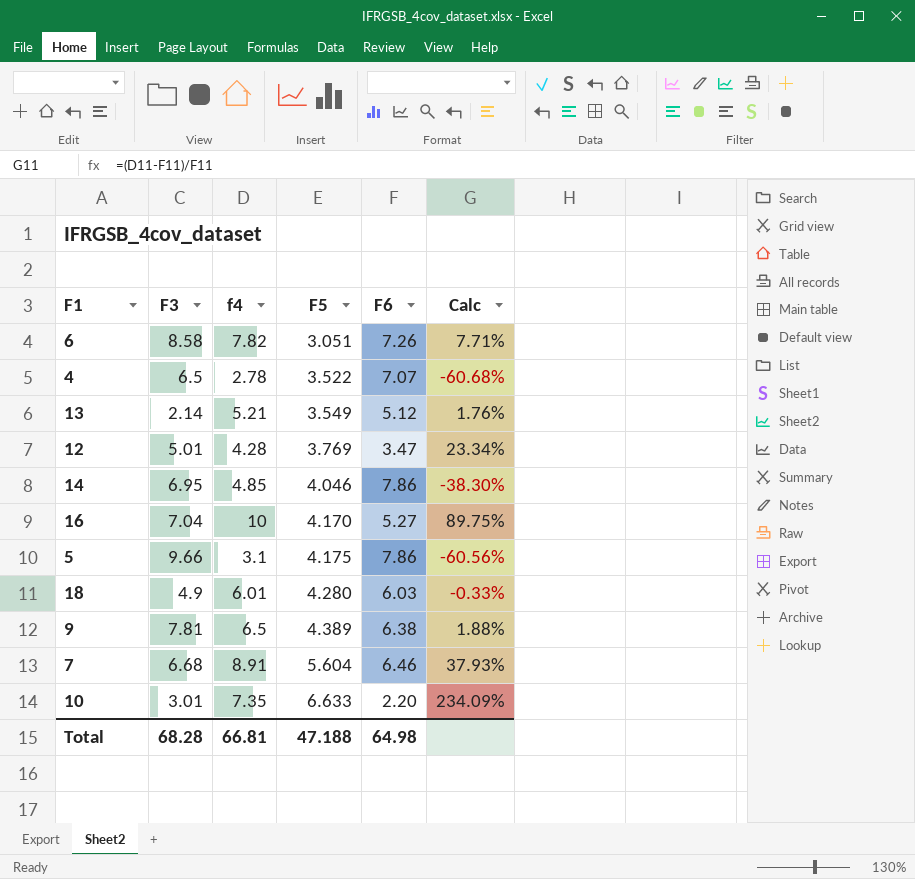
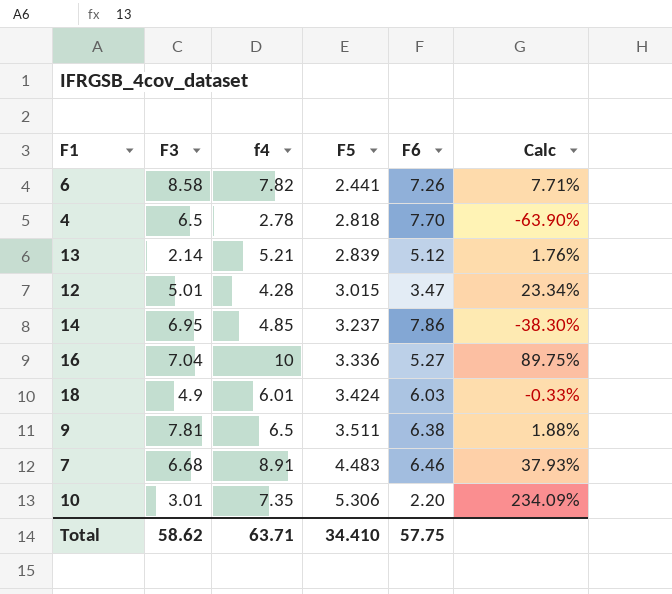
row 5: 9.66 | 3.1 | 4.175 | 7.86 | -60.56% -> none
6 | F5: 3.051 -> 2.441
4 | F5: 3.522 -> 2.818
4 | F6: 7.07 -> 7.70
4 | Calc: -60.68% -> -63.90%
13 | F5: 3.549 -> 2.839
12 | F5: 3.769 -> 3.015
14 | F5: 4.046 -> 3.237
16 | F5: 4.170 -> 3.336
18 | F5: 4.280 -> 3.424
9 | F5: 4.389 -> 3.511
7 | F5: 5.604 -> 4.483
10 | F5: 6.633 -> 5.306
Total | F3: 68.28 -> 58.62
Total | f4: 66.81 -> 63.71
Total | F5: 47.188 -> 34.410
Total | F6: 64.98 -> 57.75

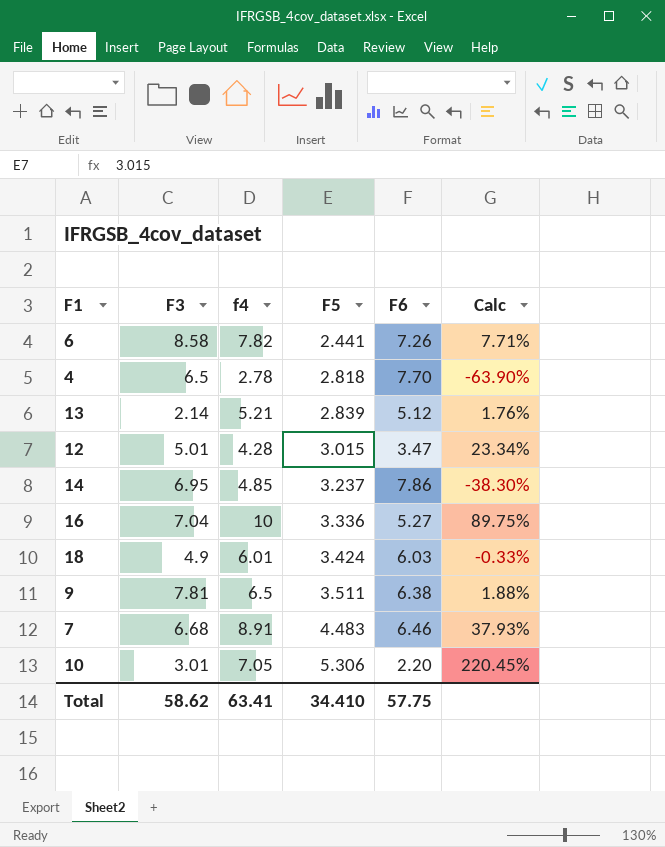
10 | f4: 7.35 -> 7.05
10 | Calc: 234.09% -> 220.45%
Total | f4: 63.71 -> 63.41

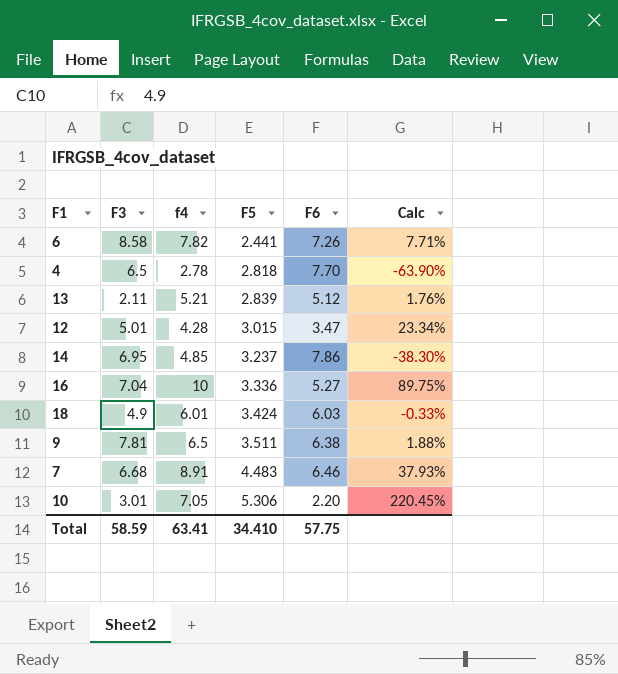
13 | F3: 2.14 -> 2.11
Total | F3: 58.62 -> 58.59

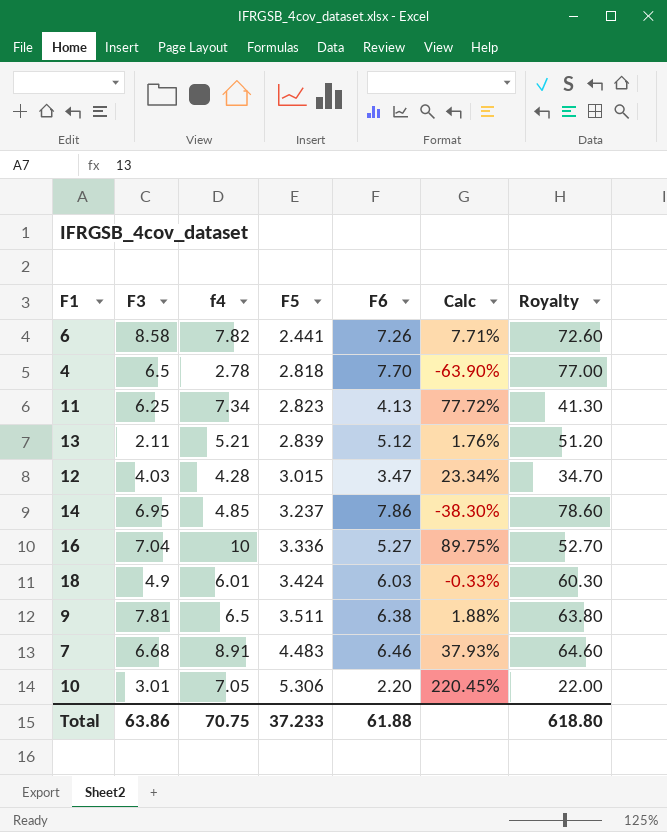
column Royalty | formula: none -> [F6] * 10
row 11: none -> 6.25 | 7.34 | 2.823 | 4.13 | 77.72% | 41.30
12 | F3: 5.01 -> 4.03
Total | F3: 58.59 -> 63.86
Total | f4: 63.41 -> 70.75
Total | F5: 34.410 -> 37.233
Total | F6: 57.75 -> 61.88

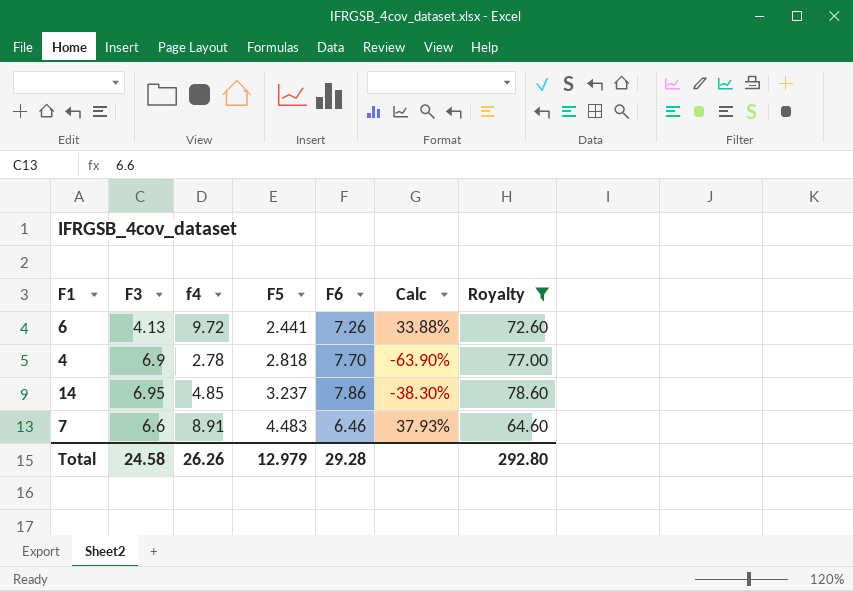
filter: none -> Royalty >= 64.60
6 | F3: 8.58 -> 4.13
6 | f4: 7.82 -> 9.72
6 | Calc: 7.71% -> 33.88%
4 | F3: 6.5 -> 6.9
7 | F3: 6.68 -> 6.6
Total | F3: 63.86 -> 24.58
Total | f4: 70.75 -> 26.26
Total | F5: 37.233 -> 12.979
Total | F6: 61.88 -> 29.28
Total | Royalty: 618.80 -> 292.80

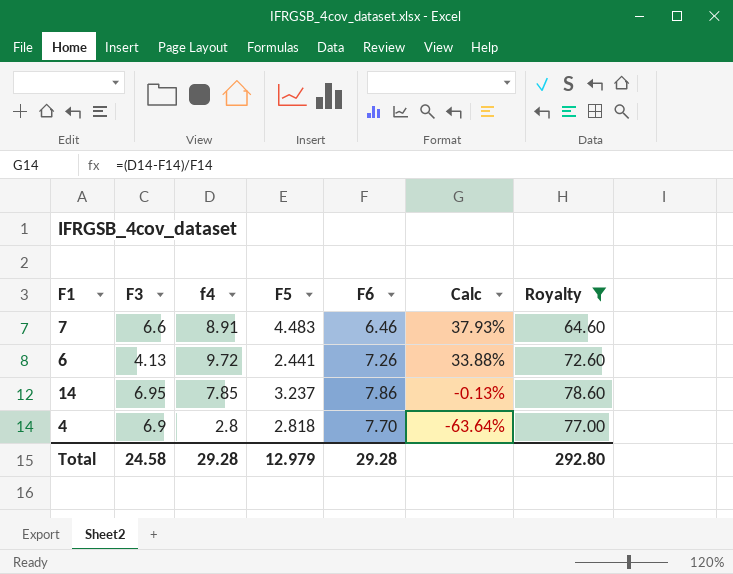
row order: F5 ascending -> Calc descending
14 | f4: 4.85 -> 7.85
14 | Calc: -38.30% -> -0.13%
4 | f4: 2.78 -> 2.8
4 | Calc: -63.90% -> -63.64%
Total | f4: 26.26 -> 29.28

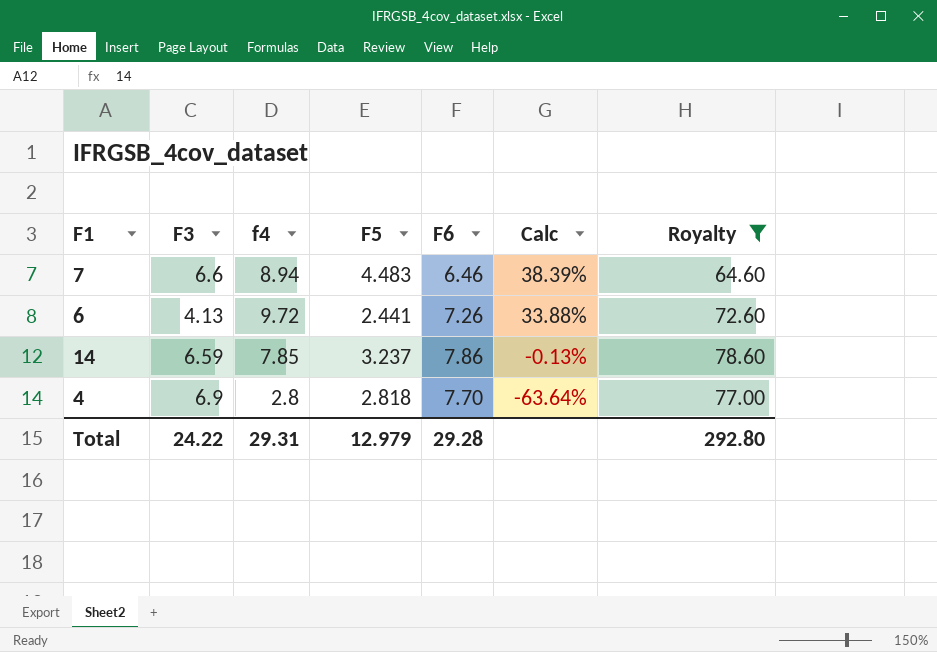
7 | f4: 8.91 -> 8.94
7 | Calc: 37.93% -> 38.39%
14 | F3: 6.95 -> 6.59
Total | F3: 24.58 -> 24.22
Total | f4: 29.28 -> 29.31

